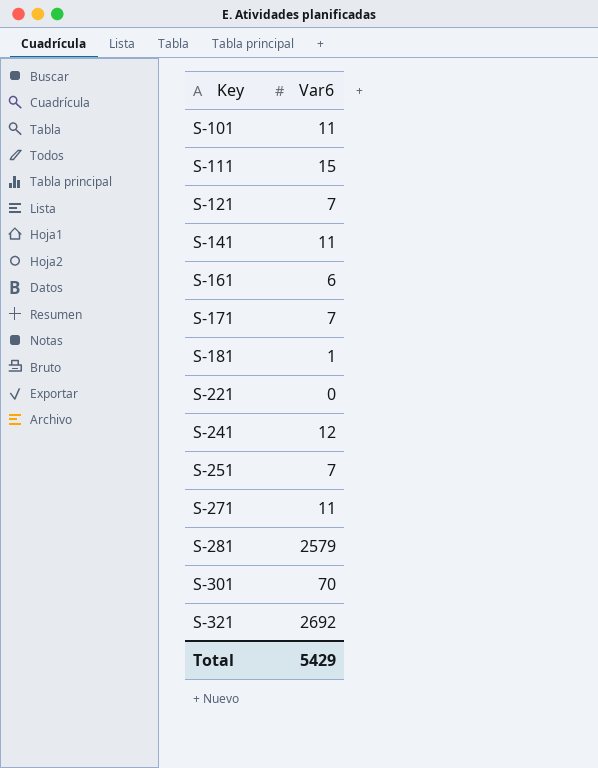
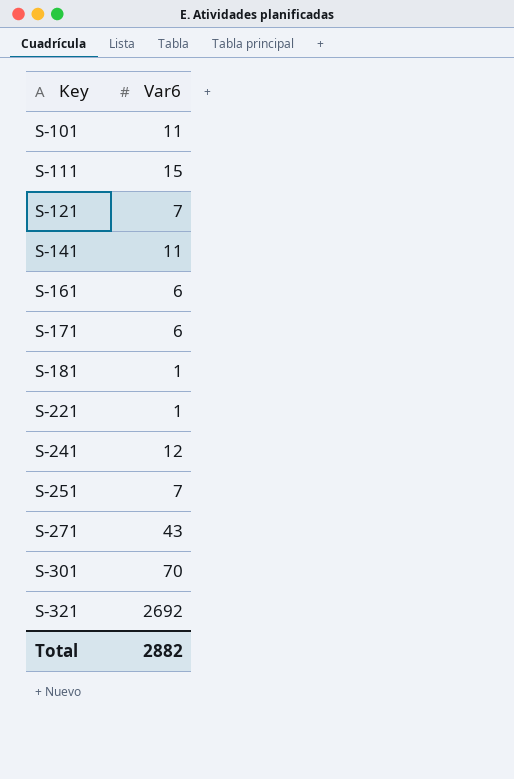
row S-281: 2579 -> none
S-171 | Var6: 7 -> 6
S-221 | Var6: 0 -> 1
S-271 | Var6: 11 -> 43
Total | Var6: 5429 -> 2882

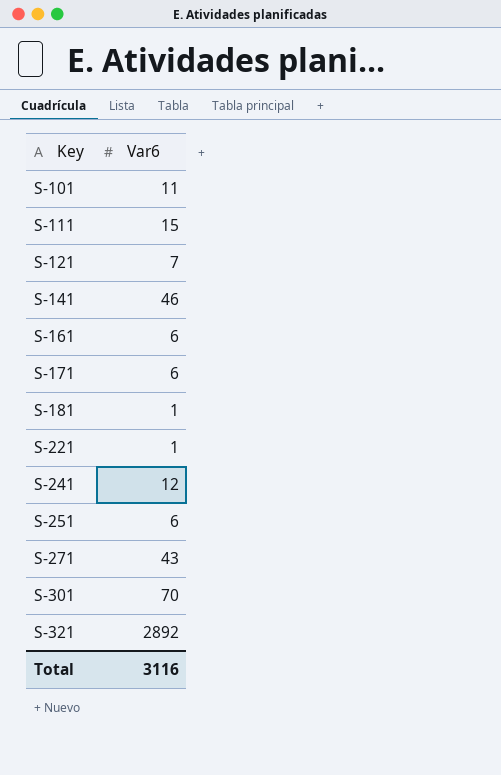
S-141 | Var6: 11 -> 46
S-251 | Var6: 7 -> 6
S-321 | Var6: 2692 -> 2892
Total | Var6: 2882 -> 3116

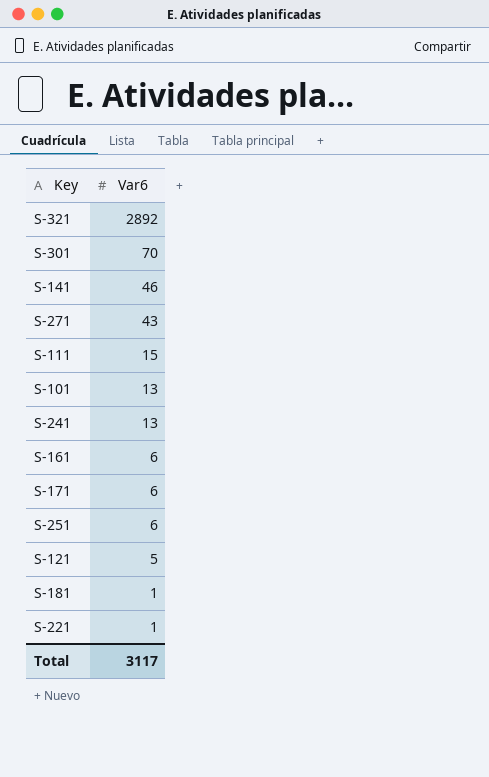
row order: Key ascending -> Var6 descending
S-101 | Var6: 11 -> 13
S-241 | Var6: 12 -> 13
S-121 | Var6: 7 -> 5
Total | Var6: 3116 -> 3117

